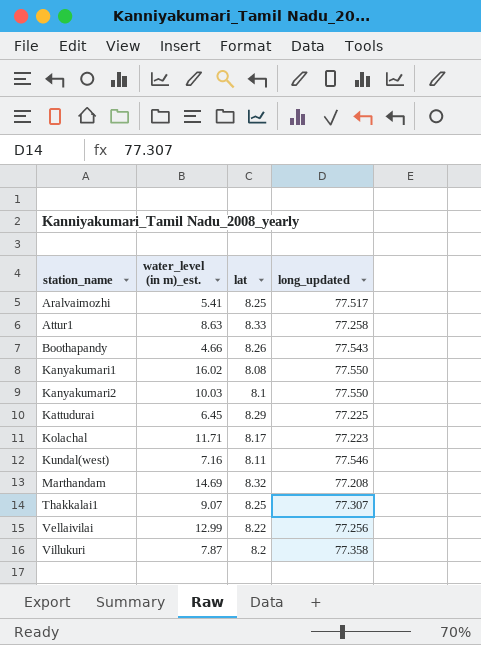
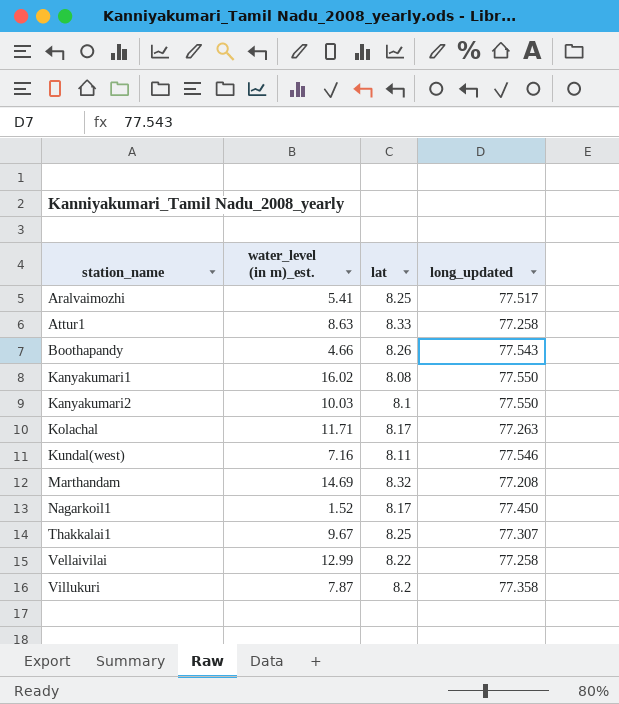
row Kattudurai: 6.45 | 8.29 | 77.225 -> none
Kolachal | long_updated: 77.223 -> 77.263
row Nagarkoil1: none -> 1.52 | 8.17 | 77.450
Thakkalai1 | water_level (in m)_est.: 9.07 -> 9.67
Vellaivilai | long_updated: 77.256 -> 77.258

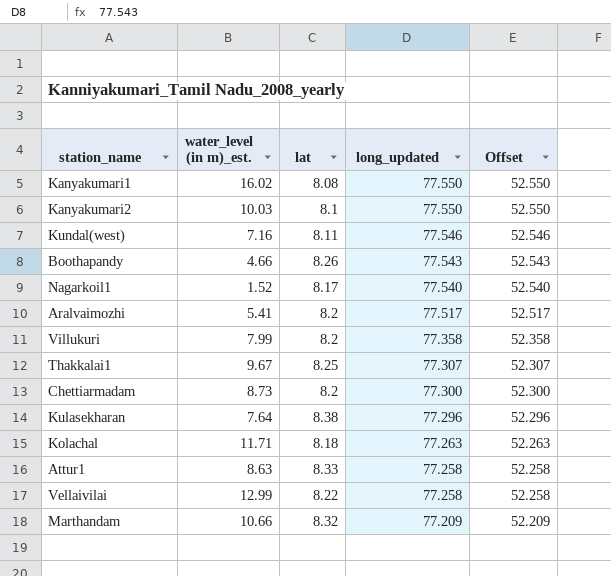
row order: station_name ascending -> long_updated descending
column Offset | formula: none -> [long_updated] - 25
Nagarkoil1 | long_updated: 77.450 -> 77.540
Aralvaimozhi | lat: 8.25 -> 8.2
Villukuri | water_level (in m)_est.: 7.87 -> 7.99
row Chettiarmadam: none -> 8.73 | 8.2 | 77.300 | 52.300
row Kulasekharan: none -> 7.64 | 8.38 | 77.296 | 52.296
Kolachal | lat: 8.17 -> 8.18
Marthandam | water_level (in m)_est.: 14.69 -> 10.66
Marthandam | long_updated: 77.208 -> 77.209

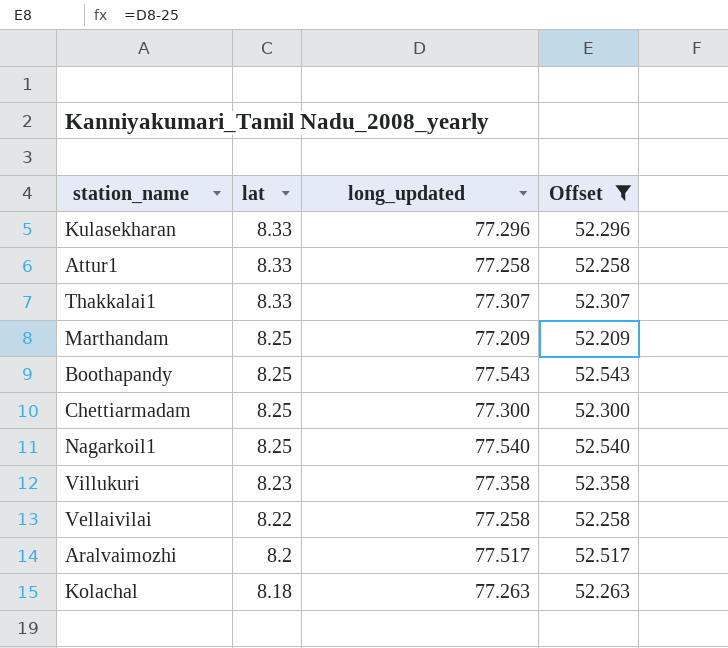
filter: none -> Offset <= 52.543
row order: long_updated descending -> lat descending
column water_level (in m)_est. | position: 2 -> none
Kulasekharan | lat: 8.38 -> 8.33
Thakkalai1 | lat: 8.25 -> 8.33
Marthandam | lat: 8.32 -> 8.25
Boothapandy | lat: 8.26 -> 8.25
Chettiarmadam | lat: 8.2 -> 8.25
Nagarkoil1 | lat: 8.17 -> 8.25
Villukuri | lat: 8.2 -> 8.23

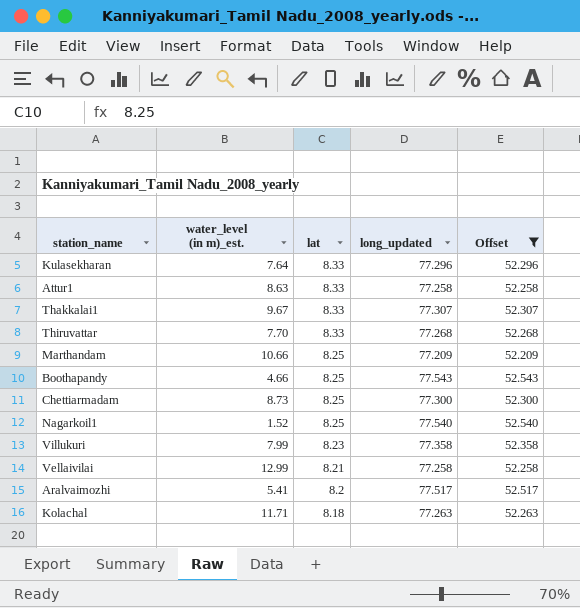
column water_level (in m)_est. | position: none -> 2
row Thiruvattar: none -> 7.70 | 8.33 | 77.268 | 52.268
Vellaivilai | lat: 8.22 -> 8.21

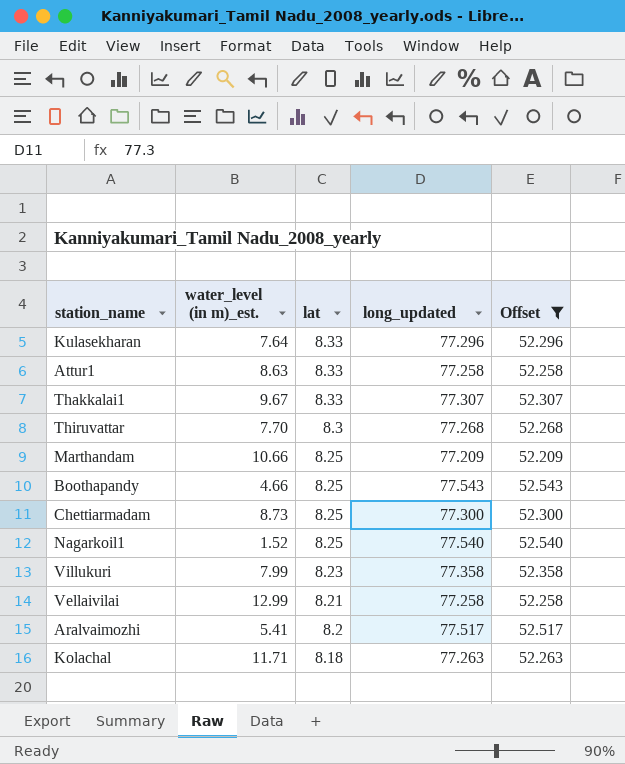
Thiruvattar | lat: 8.33 -> 8.3

